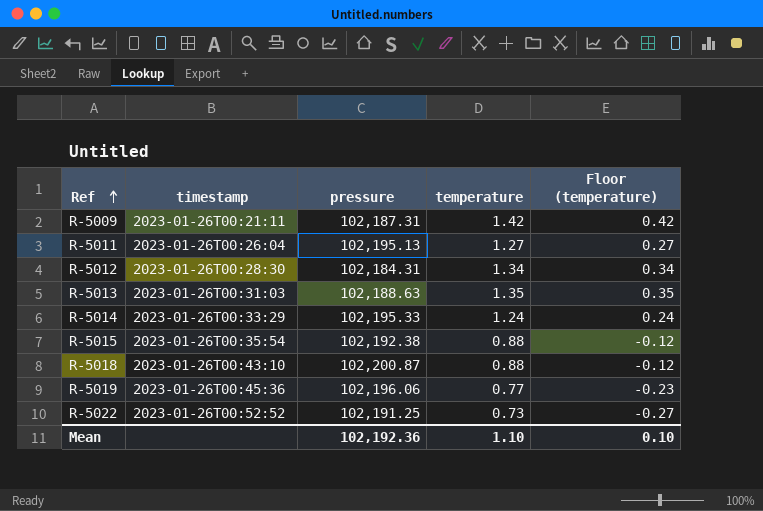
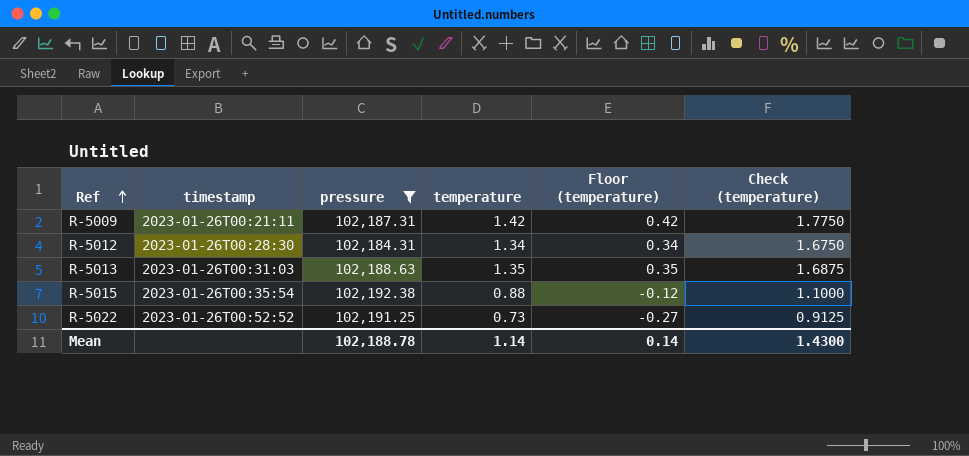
filter: none -> pressure <= 102,192.38
column Check (temperature) | formula: none -> [temperature] * 1.25
Mean | pressure: 102,192.36 -> 102,188.78
Mean | temperature: 1.10 -> 1.14
Mean | Floor (temperature): 0.10 -> 0.14

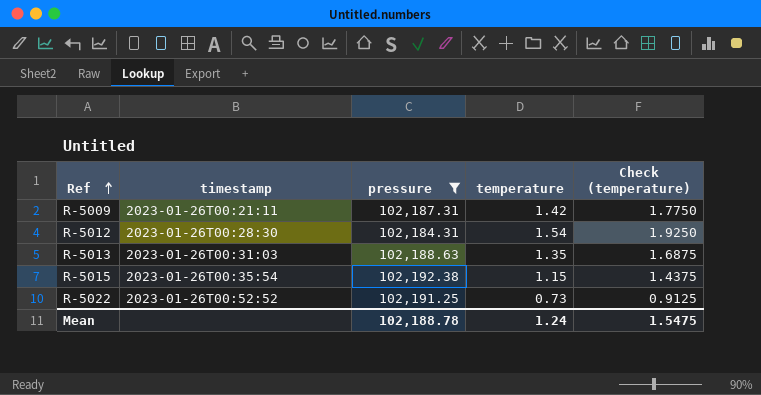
column Floor (temperature) | formula: [temperature] - 1 -> none
R-5012 | temperature: 1.34 -> 1.54
R-5012 | Check (temperature): 1.6750 -> 1.9250
R-5015 | temperature: 0.88 -> 1.15
R-5015 | Check (temperature): 1.1000 -> 1.4375
Mean | temperature: 1.14 -> 1.24
Mean | Check (temperature): 1.4300 -> 1.5475

